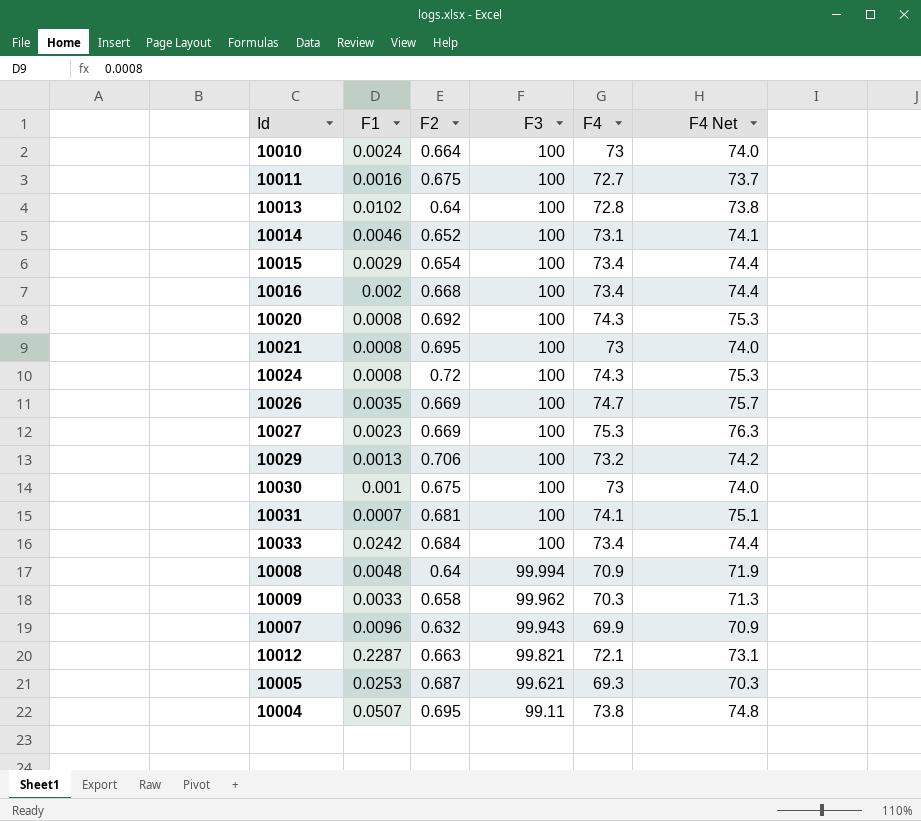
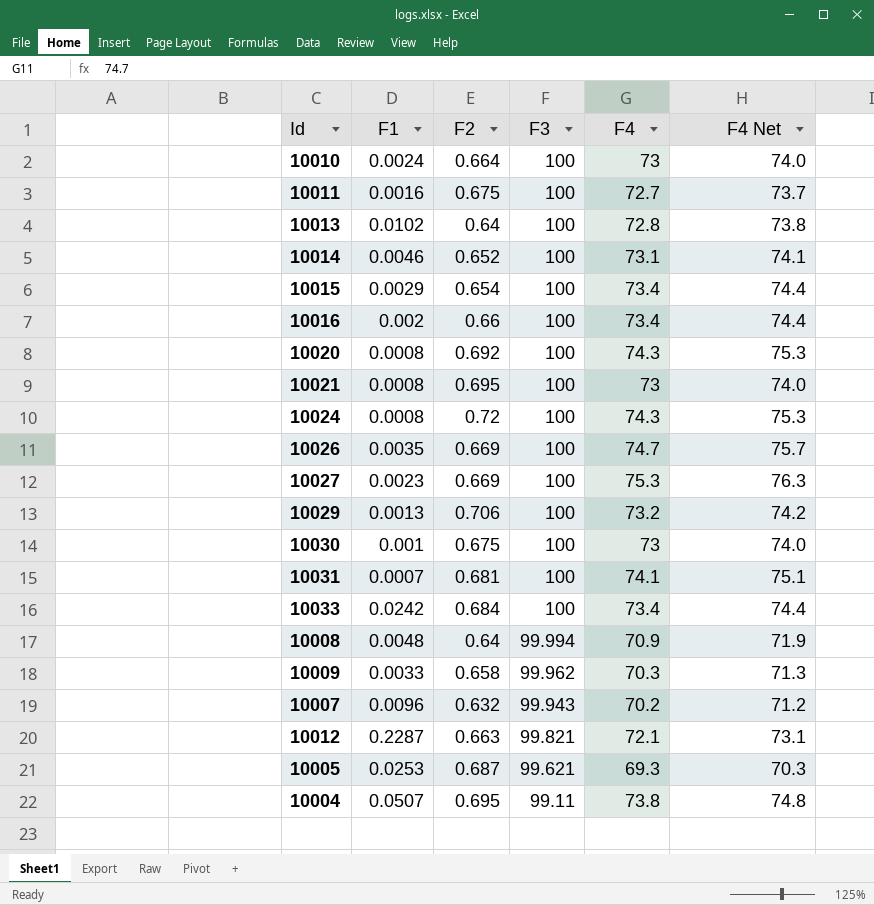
10016 | F2: 0.668 -> 0.66
10007 | F4: 69.9 -> 70.2
10007 | F4 Net: 70.9 -> 71.2

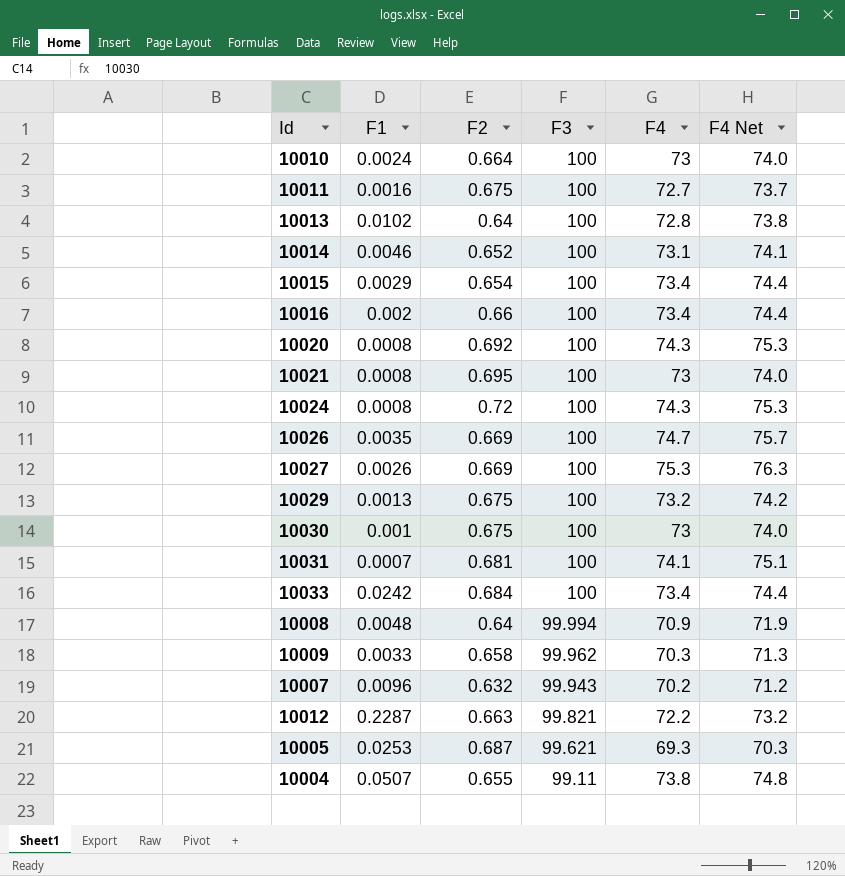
10027 | F1: 0.0023 -> 0.0026
10029 | F2: 0.706 -> 0.675
10012 | F4: 72.1 -> 72.2
10012 | F4 Net: 73.1 -> 73.2
10004 | F2: 0.695 -> 0.655

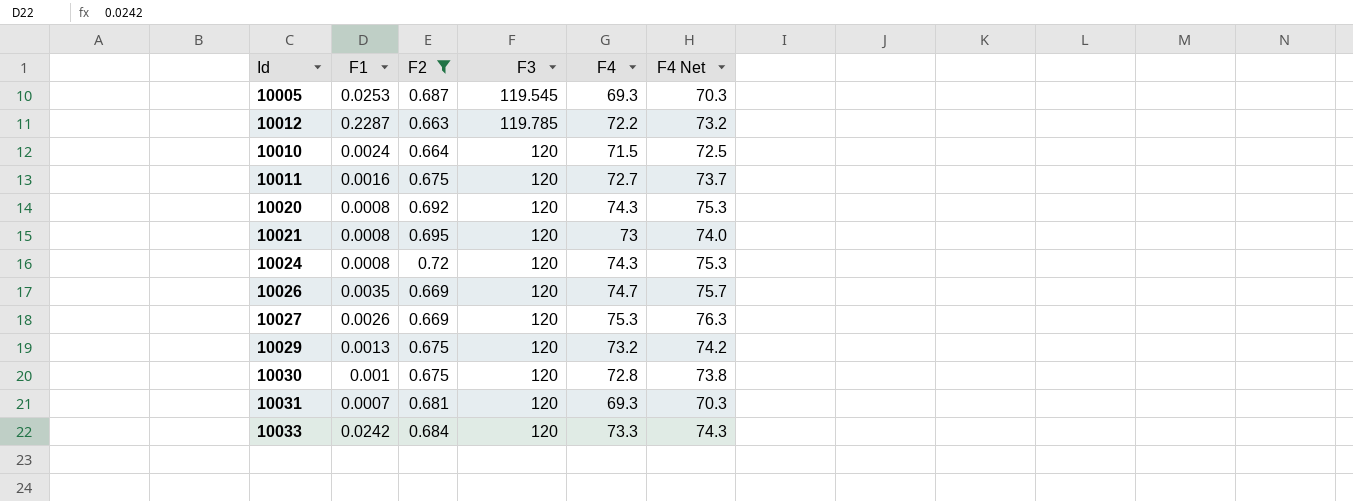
filter: none -> F2 >= 0.663
row order: F3 descending -> F3 ascending
10005 | F3: 99.621 -> 119.545
10012 | F3: 99.821 -> 119.785
10010 | F3: 100 -> 120
10010 | F4: 73 -> 71.5
10010 | F4 Net: 74.0 -> 72.5
10011 | F3: 100 -> 120
10020 | F3: 100 -> 120
10021 | F3: 100 -> 120
10024 | F3: 100 -> 120
10026 | F3: 100 -> 120
10027 | F3: 100 -> 120
10029 | F3: 100 -> 120
10030 | F3: 100 -> 120
10030 | F4: 73 -> 72.8
10030 | F4 Net: 74.0 -> 73.8
10031 | F3: 100 -> 120
10031 | F4: 74.1 -> 69.3
10031 | F4 Net: 75.1 -> 70.3
10033 | F3: 100 -> 120
10033 | F4: 73.4 -> 73.3
10033 | F4 Net: 74.4 -> 74.3

